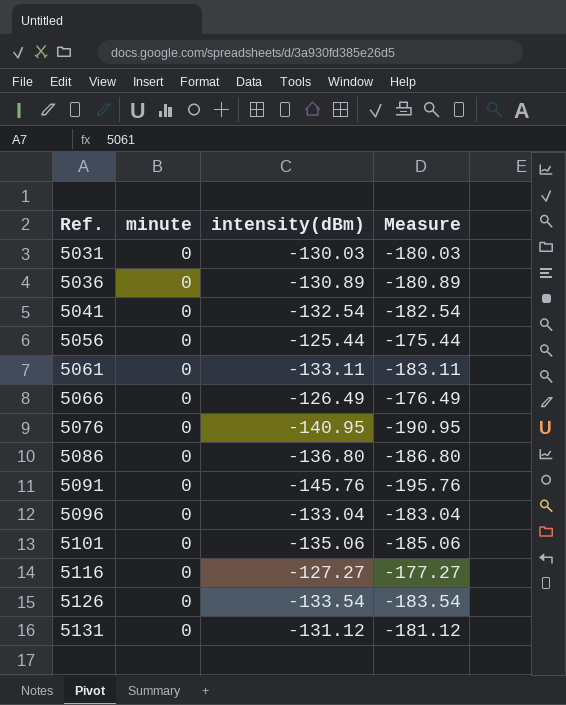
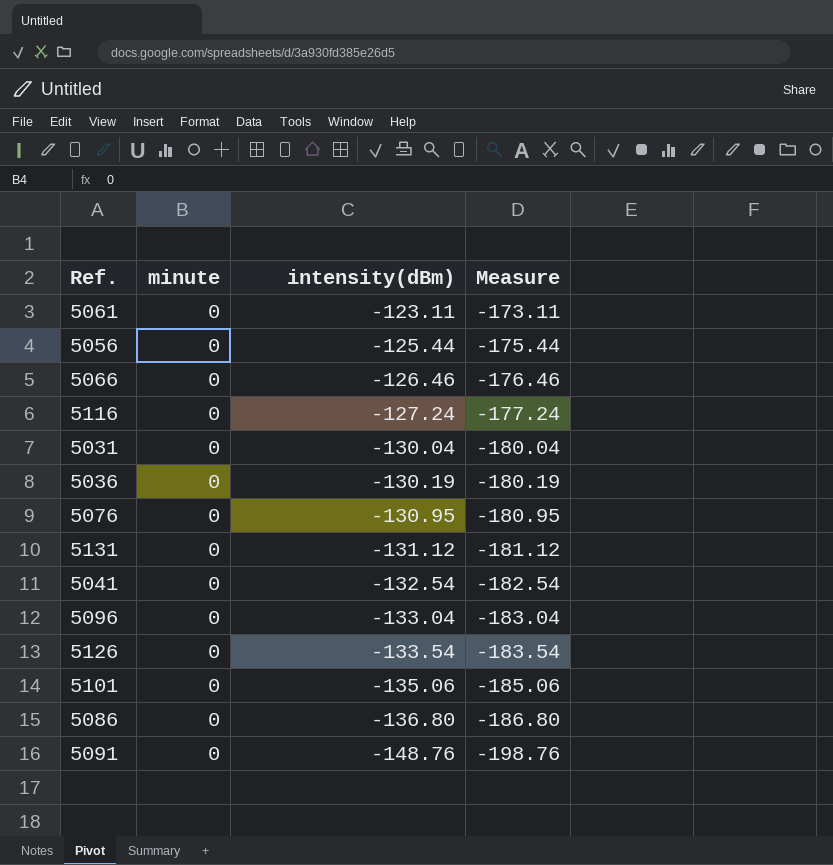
row order: Ref. ascending -> intensity(dBm) descending
5061 | intensity(dBm): -133.11 -> -123.11
5061 | Measure: -183.11 -> -173.11
5066 | intensity(dBm): -126.49 -> -126.46
5066 | Measure: -176.49 -> -176.46
5116 | intensity(dBm): -127.27 -> -127.24
5116 | Measure: -177.27 -> -177.24
5031 | intensity(dBm): -130.03 -> -130.04
5031 | Measure: -180.03 -> -180.04
5036 | intensity(dBm): -130.89 -> -130.19
5036 | Measure: -180.89 -> -180.19
5076 | intensity(dBm): -140.95 -> -130.95
5076 | Measure: -190.95 -> -180.95
5091 | intensity(dBm): -145.76 -> -148.76
5091 | Measure: -195.76 -> -198.76

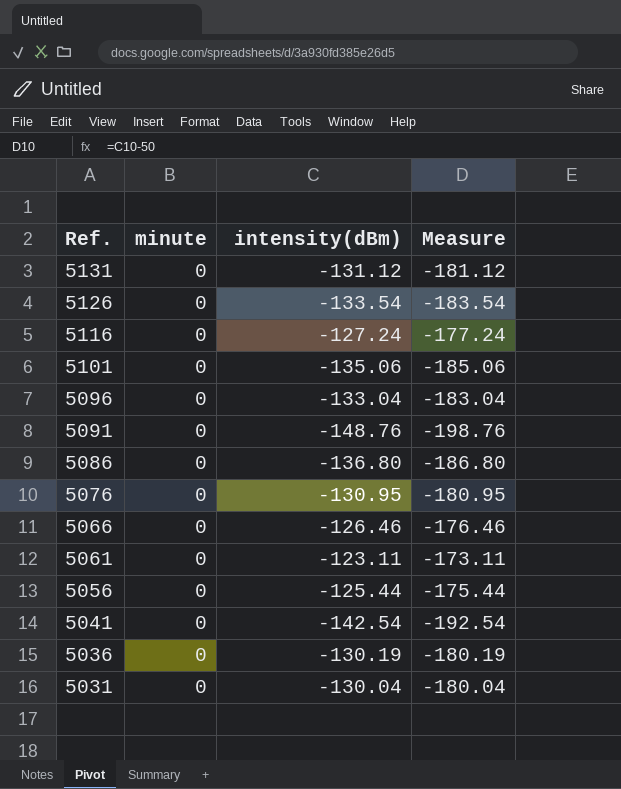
row order: intensity(dBm) descending -> Ref. descending
5041 | intensity(dBm): -132.54 -> -142.54
5041 | Measure: -182.54 -> -192.54

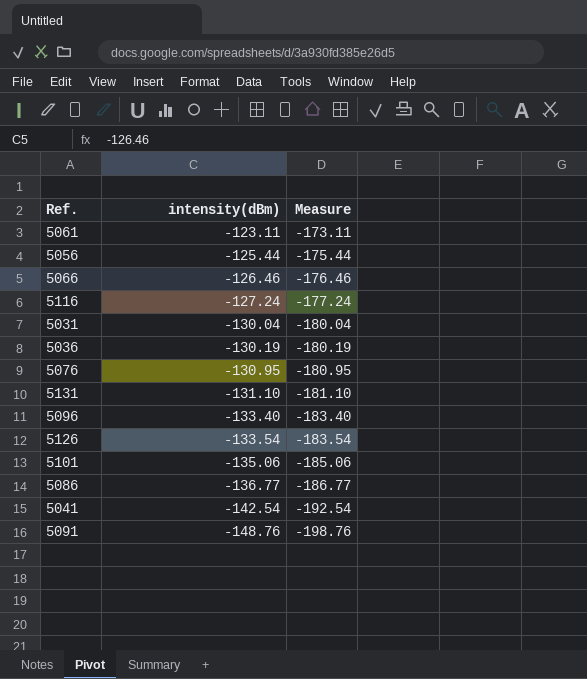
row order: Ref. descending -> intensity(dBm) descending
column minute | position: 2 -> none
5131 | intensity(dBm): -131.12 -> -131.10
5131 | Measure: -181.12 -> -181.10
5096 | intensity(dBm): -133.04 -> -133.40
5096 | Measure: -183.04 -> -183.40
5086 | intensity(dBm): -136.80 -> -136.77
5086 | Measure: -186.80 -> -186.77

